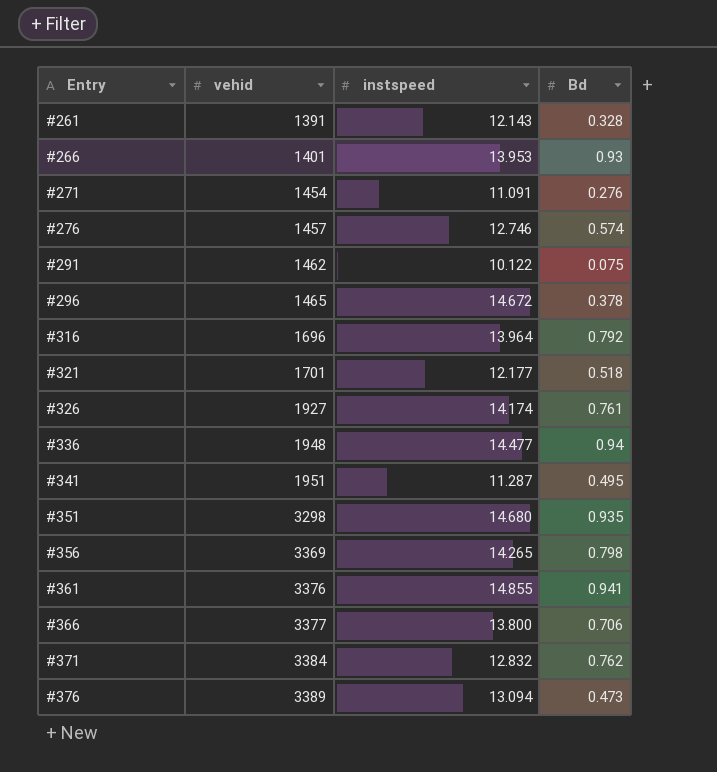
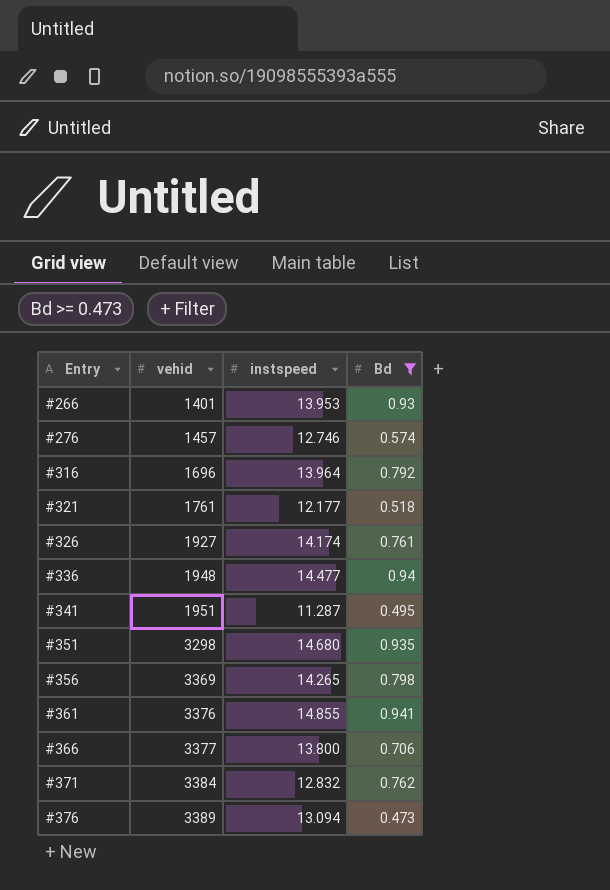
filter: none -> Bd >= 0.473
#321 | vehid: 1701 -> 1761

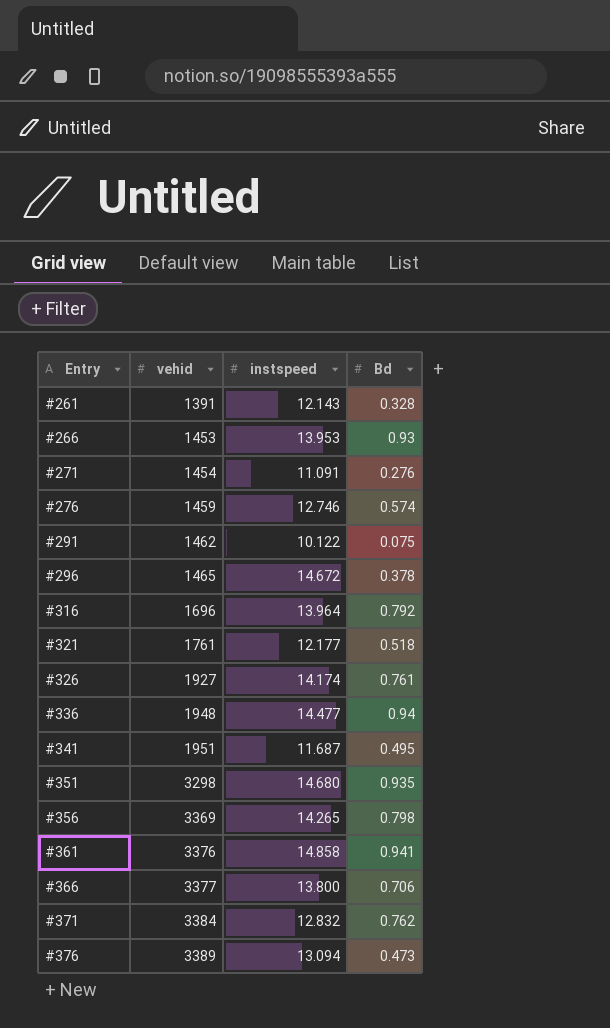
filter: Bd >= 0.473 -> none
#266 | vehid: 1401 -> 1453
#276 | vehid: 1457 -> 1459
#341 | instspeed: 11.287 -> 11.687
#361 | instspeed: 14.855 -> 14.858

